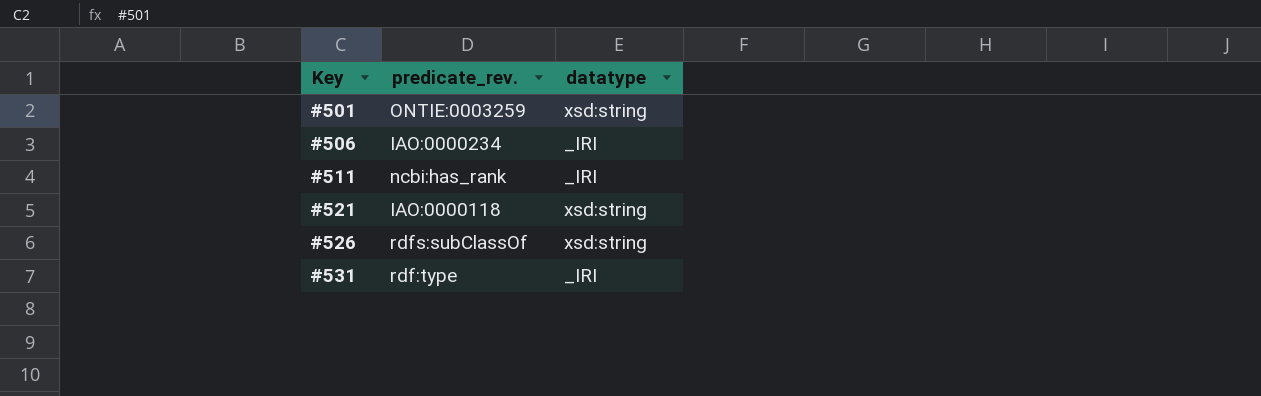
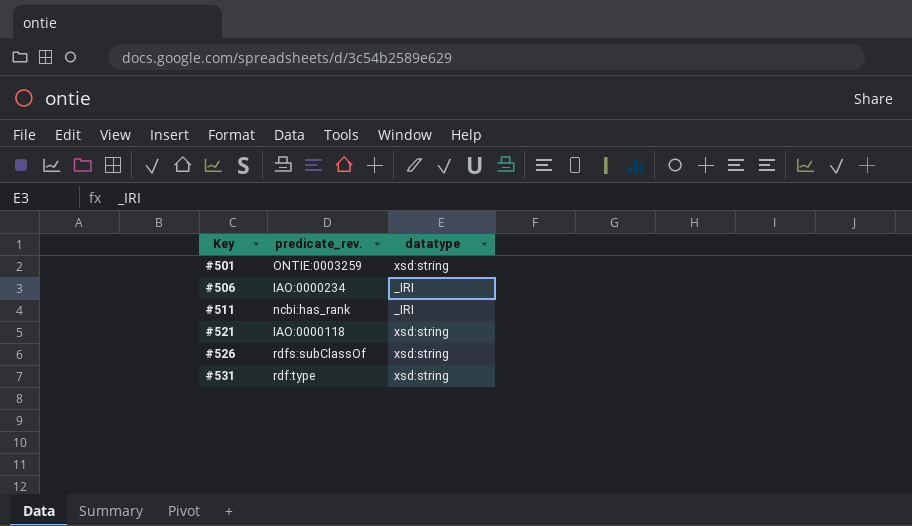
#531 | datatype: _IRI -> xsd:string

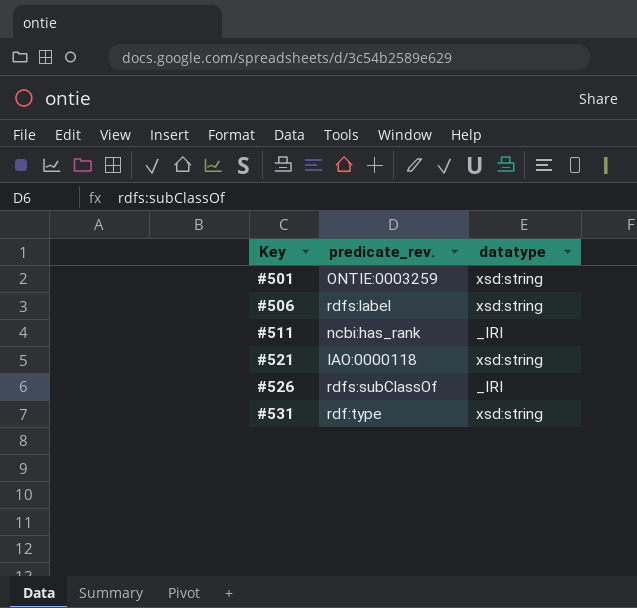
#506 | predicate_rev.: IAO:0000234 -> rdfs:label
#506 | datatype: _IRI -> xsd:string
#526 | datatype: xsd:string -> _IRI

